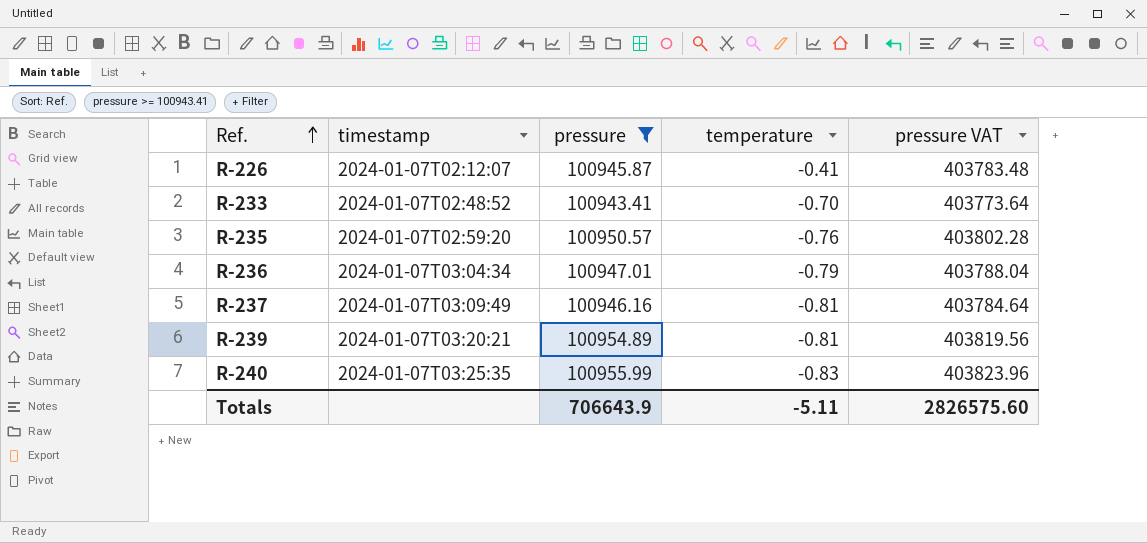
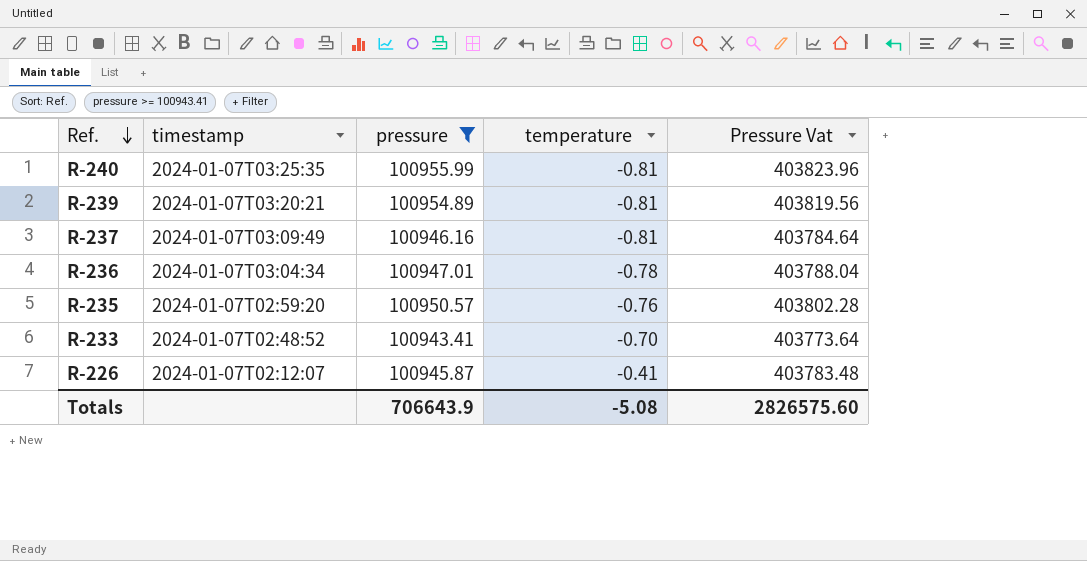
row order: Ref. ascending -> Ref. descending
column name: pressure VAT -> Pressure Vat
R-240 | temperature: -0.83 -> -0.81
R-236 | temperature: -0.79 -> -0.78
Totals | temperature: -5.11 -> -5.08

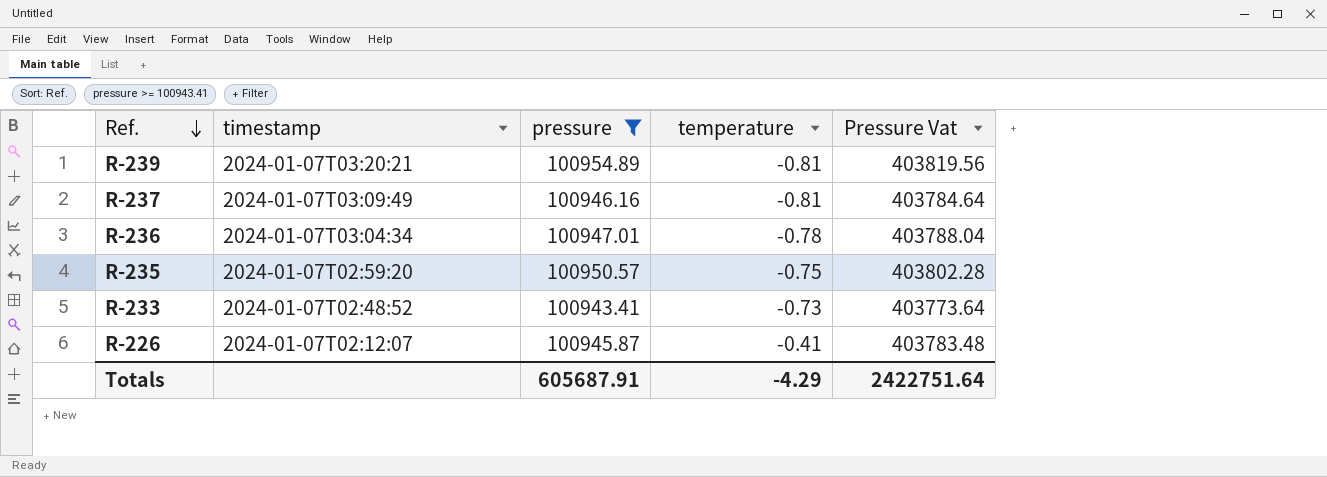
row R-240: 2024-01-07T03:25:35 | 100955.99 | -0.81 | 403823.96 -> none
R-235 | temperature: -0.76 -> -0.75
R-233 | temperature: -0.70 -> -0.73
Totals | pressure: 706643.9 -> 605687.91
Totals | temperature: -5.08 -> -4.29
Totals | Pressure Vat: 2826575.60 -> 2422751.64

